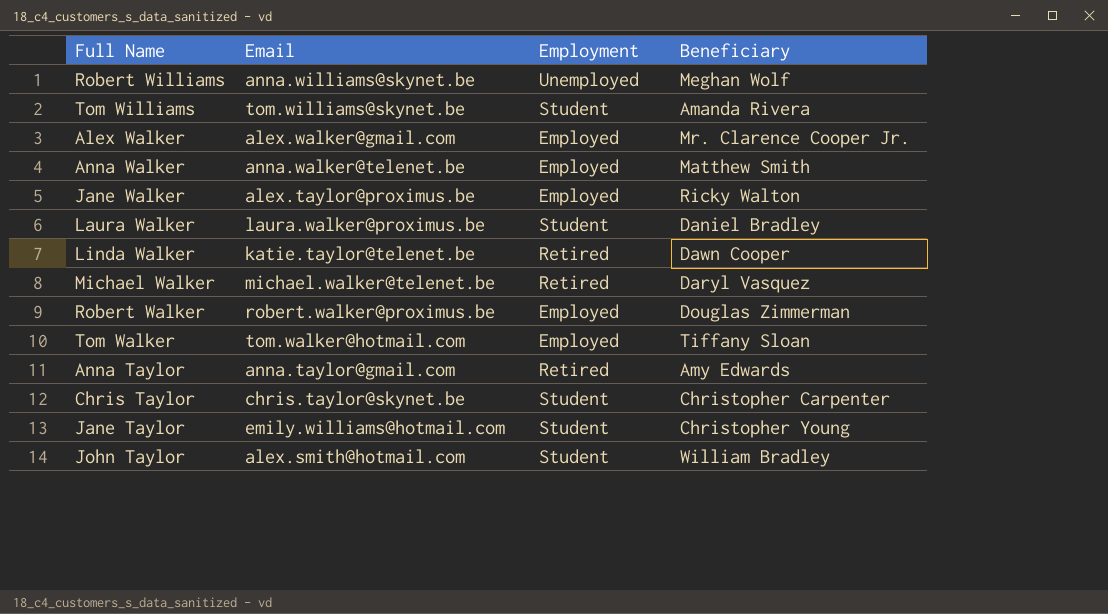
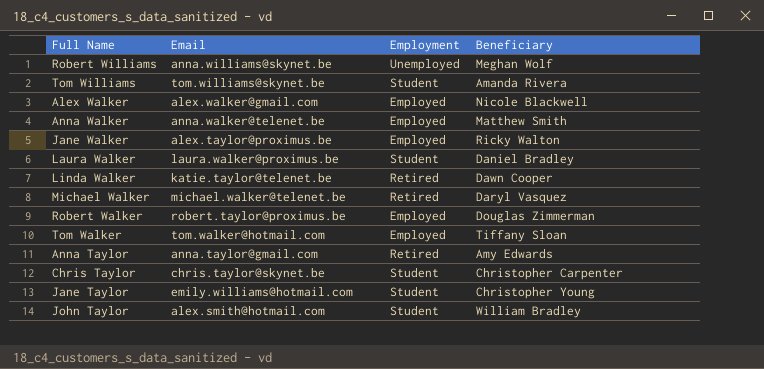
Alex Walker | Beneficiary: Mr. Clarence Cooper Jr. -> Nicole Blackwell
Robert Walker | Email: robert.walker@proximus.be -> robert.taylor@proximus.be

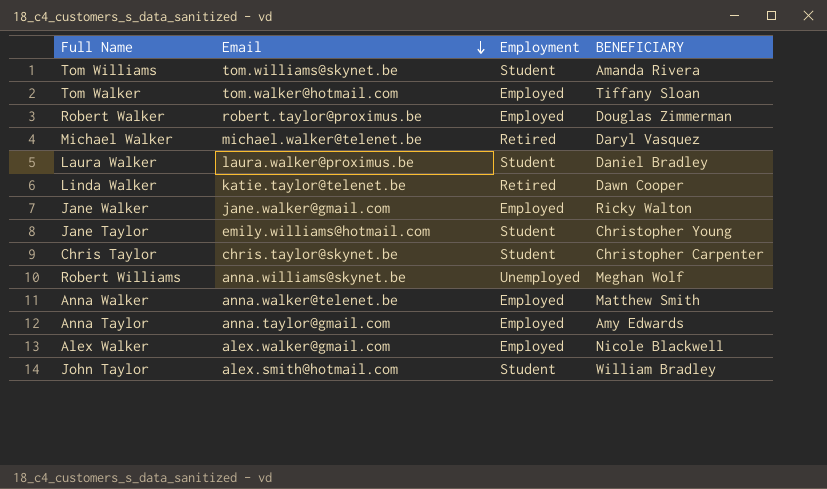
row order: none -> Email descending
column name: Beneficiary -> BENEFICIARY
Jane Walker | Email: alex.taylor@proximus.be -> jane.walker@gmail.com
Anna Taylor | Employment: Retired -> Employed

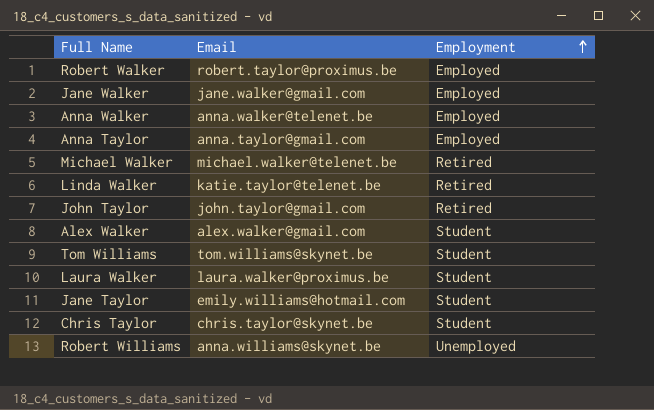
row order: Email descending -> Employment ascending
column BENEFICIARY | position: 4 -> none
row Tom Walker: tom.walker@hotmail.com | Employed | Tiffany Sloan -> none
John Taylor | Email: alex.smith@hotmail.com -> john.taylor@gmail.com
John Taylor | Employment: Student -> Retired
Alex Walker | Employment: Employed -> Student

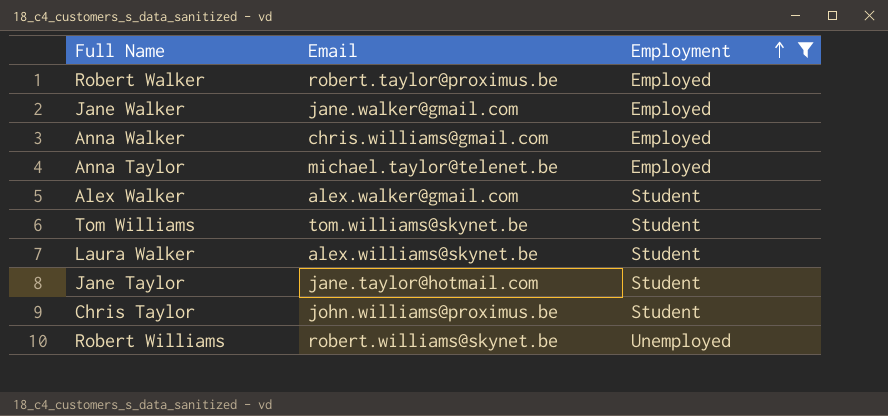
filter: none -> Employment != Retired
Anna Walker | Email: anna.walker@telenet.be -> chris.williams@gmail.com
Anna Taylor | Email: anna.taylor@gmail.com -> michael.taylor@telenet.be
Laura Walker | Email: laura.walker@proximus.be -> alex.williams@skynet.be
Jane Taylor | Email: emily.williams@hotmail.com -> jane.taylor@hotmail.com
Chris Taylor | Email: chris.taylor@skynet.be -> john.williams@proximus.be
Robert Williams | Email: anna.williams@skynet.be -> robert.williams@skynet.be

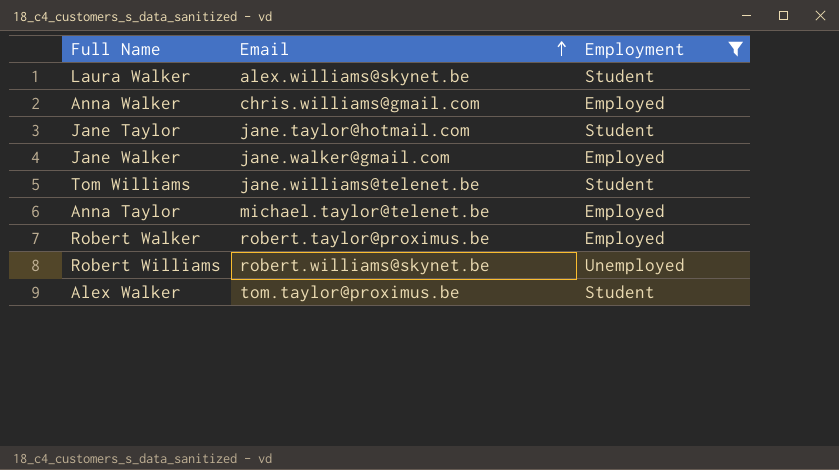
row order: Employment ascending -> Email ascending
row Chris Taylor: john.williams@proximus.be | Student -> none
Tom Williams | Email: tom.williams@skynet.be -> jane.williams@telenet.be
Alex Walker | Email: alex.walker@gmail.com -> tom.taylor@proximus.be

